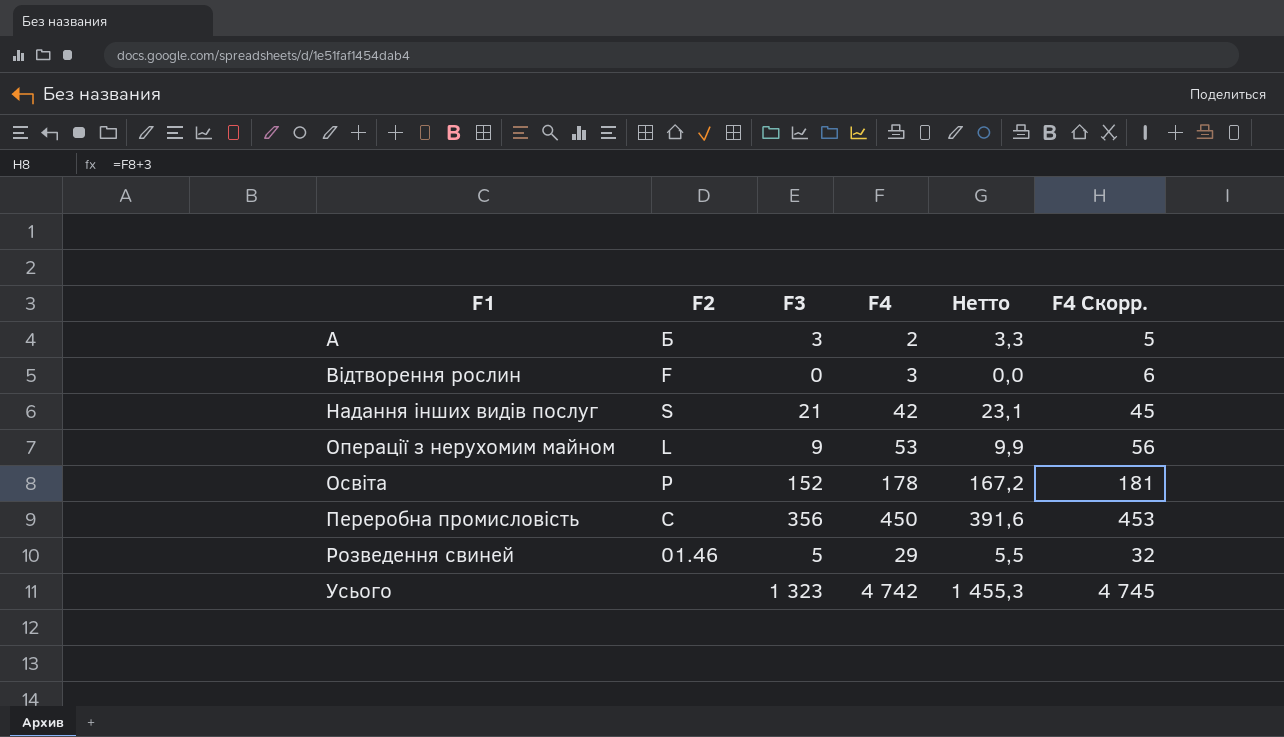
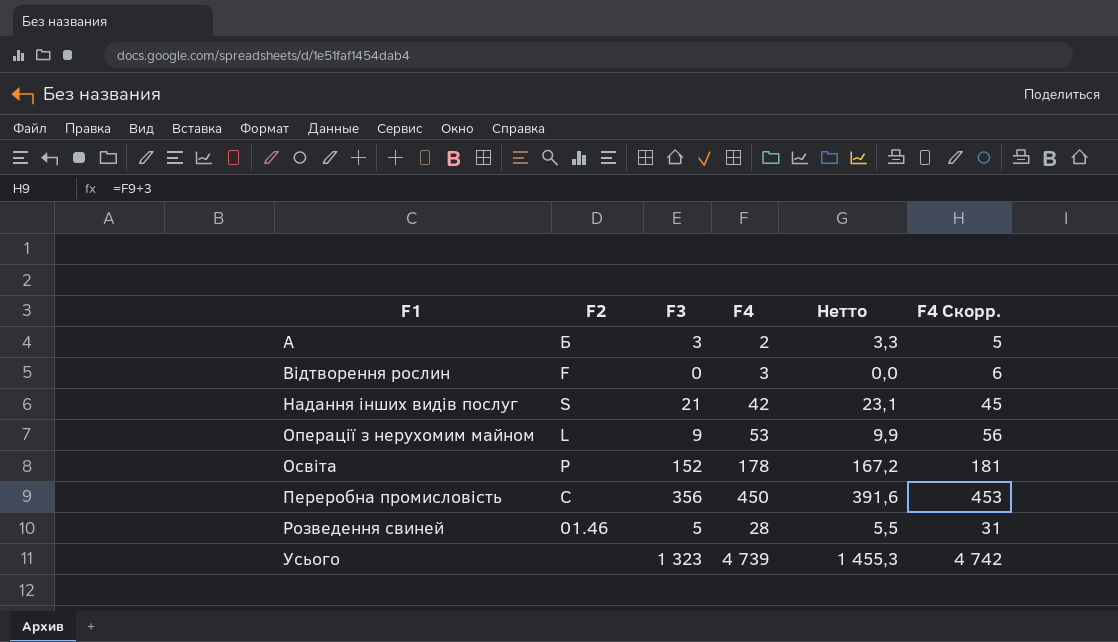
Розведення свиней | F4: 29 -> 28
Розведення свиней | F4 Скорр.: 32 -> 31
Усього | F4: 4 742 -> 4 739
Усього | F4 Скорр.: 4 745 -> 4 742

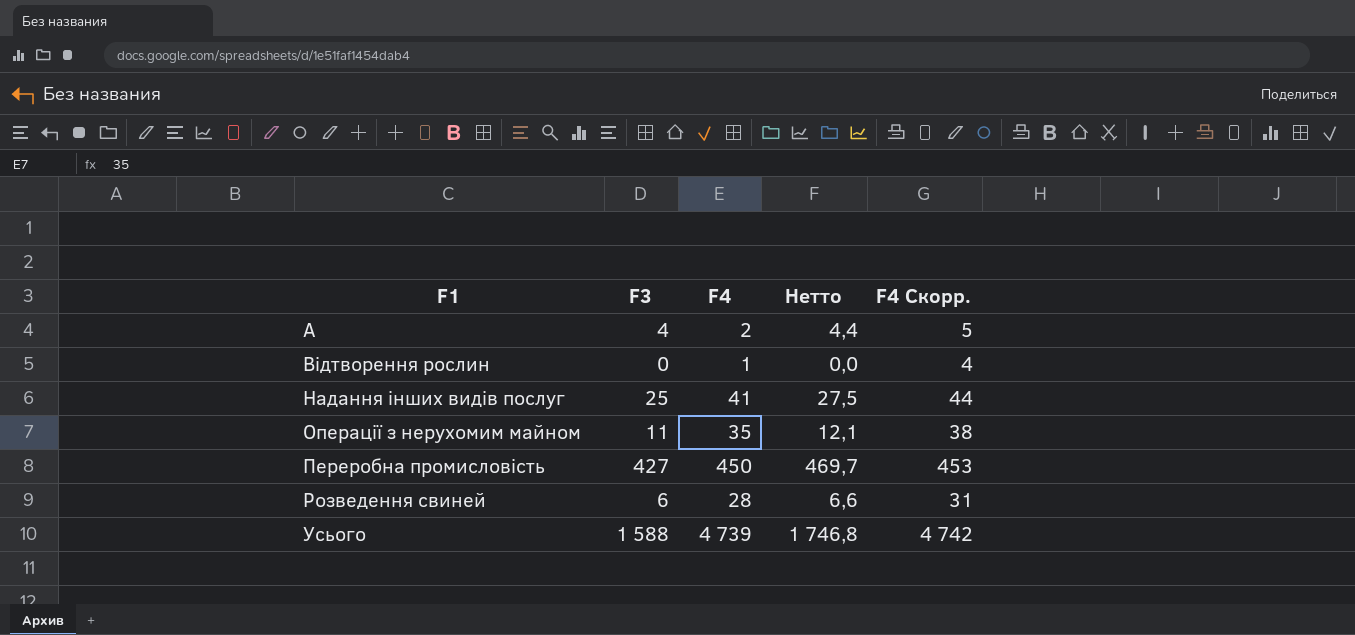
column F2 | position: 2 -> none
row Освіта: P | 152 | 178 | 167,2 | 181 -> none
А | F3: 3 -> 4
А | Нетто: 3,3 -> 4,4
Відтворення рослин | F4: 3 -> 1
Відтворення рослин | F4 Скорр.: 6 -> 4
Надання інших видів послуг | F3: 21 -> 25
Надання інших видів послуг | F4: 42 -> 41
Надання інших видів послуг | Нетто: 23,1 -> 27,5
Надання інших видів послуг | F4 Скорр.: 45 -> 44
Операції з нерухомим майном | F3: 9 -> 11
Операції з нерухомим майном | F4: 53 -> 35
Операції з нерухомим майном | Нетто: 9,9 -> 12,1
Операції з нерухомим майном | F4 Скорр.: 56 -> 38
Переробна промисловість | F3: 356 -> 427
Переробна промисловість | Нетто: 391,6 -> 469,7
Розведення свиней | F3: 5 -> 6
Розведення свиней | Нетто: 5,5 -> 6,6
Усього | F3: 1 323 -> 1 588
Усього | Нетто: 1 455,3 -> 1 746,8

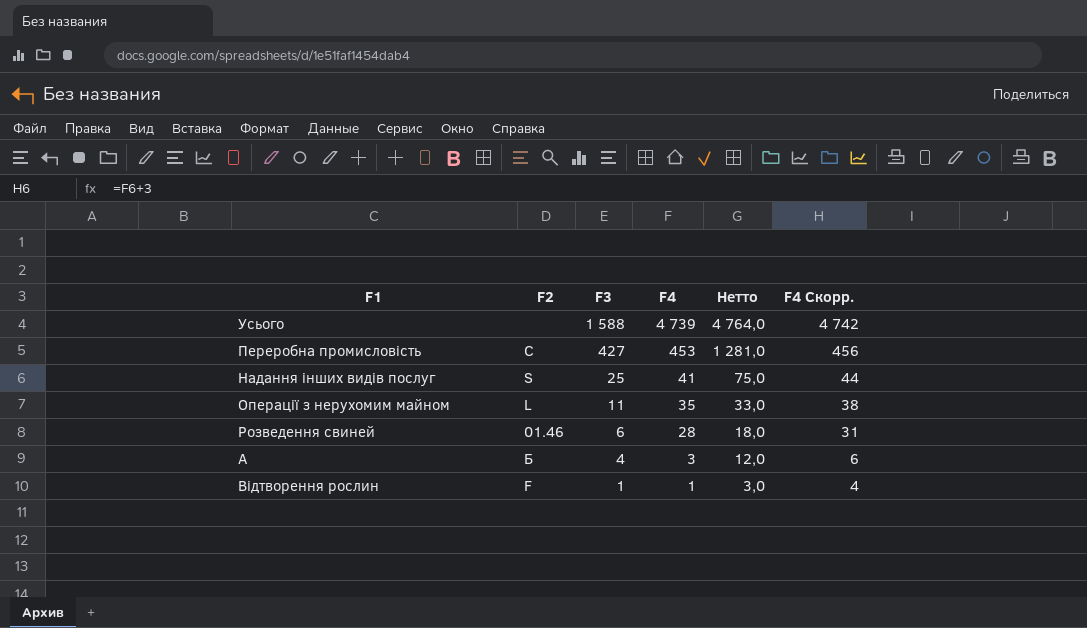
row order: F1 ascending -> F3 descending
column F2 | position: none -> 2
column Нетто | formula: [F3] * 1,1 -> [F3] * 3
Переробна промисловість | F4: 450 -> 453
Переробна промисловість | F4 Скорр.: 453 -> 456
А | F4: 2 -> 3
А | F4 Скорр.: 5 -> 6
Відтворення рослин | F3: 0 -> 1

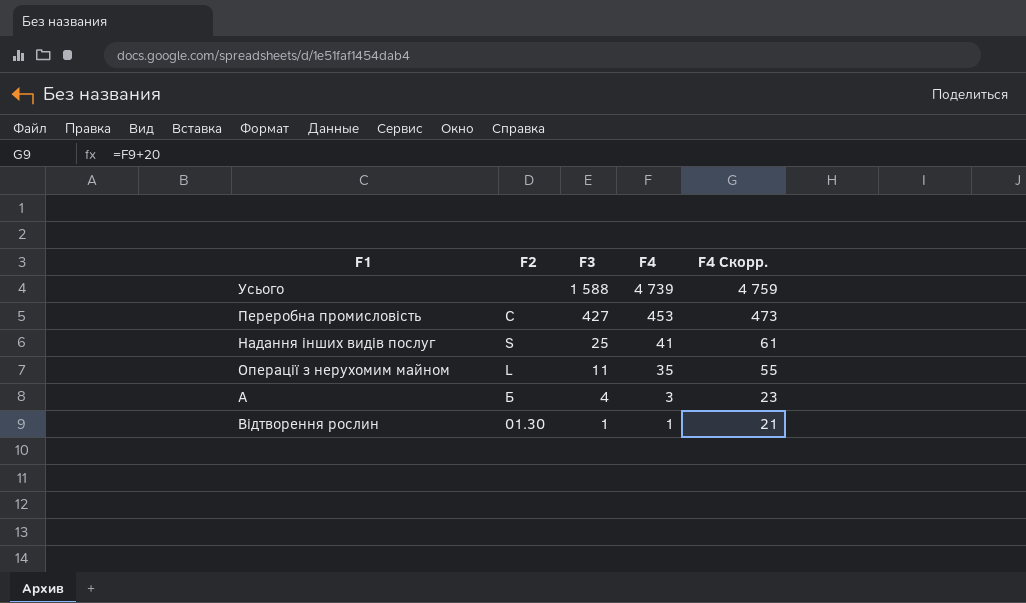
column Нетто | formula: [F3] * 3 -> none
column F4 Скорр. | formula: [F4] + 3 -> [F4] + 20
row Розведення свиней: 01.46 | 6 | 28 | 18,0 | 31 -> none
Відтворення рослин | F2: F -> 01.30

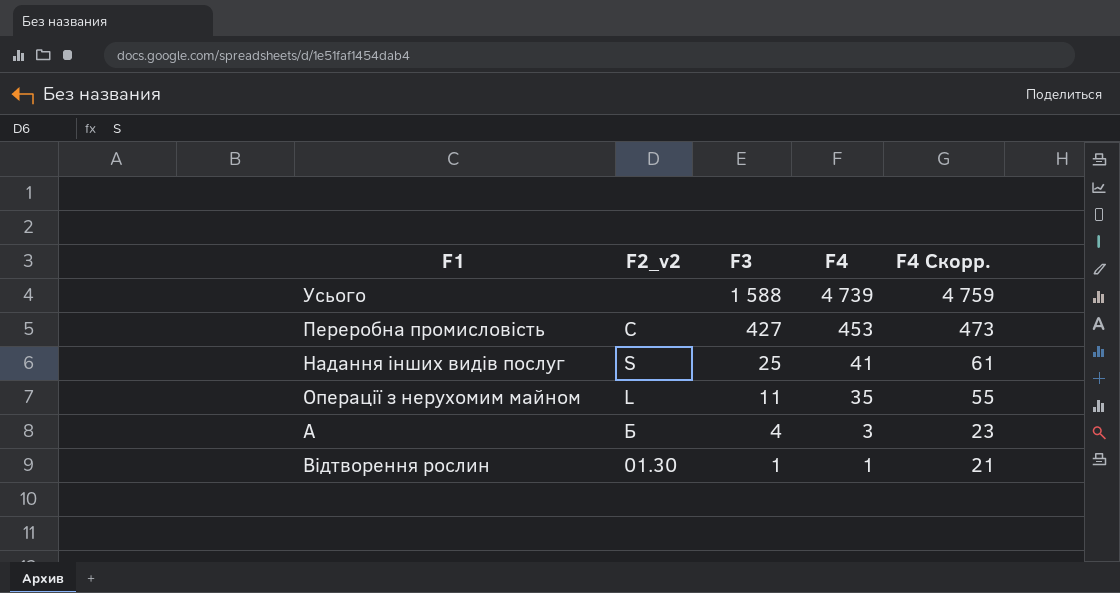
column name: F2 -> F2_v2

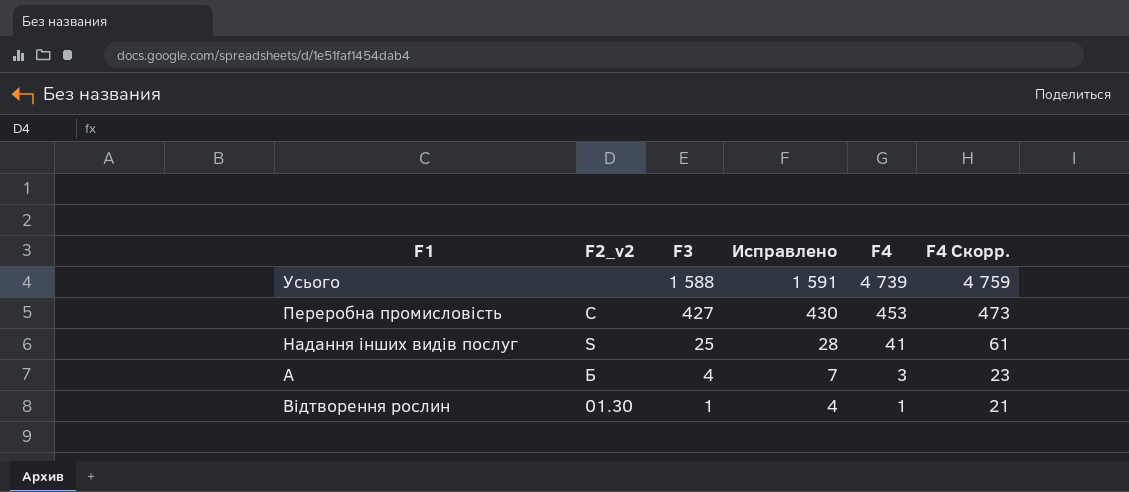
column Исправлено | formula: none -> [F3] + 3
row Операції з нерухомим майном: L | 11 | 35 | 55 -> none

